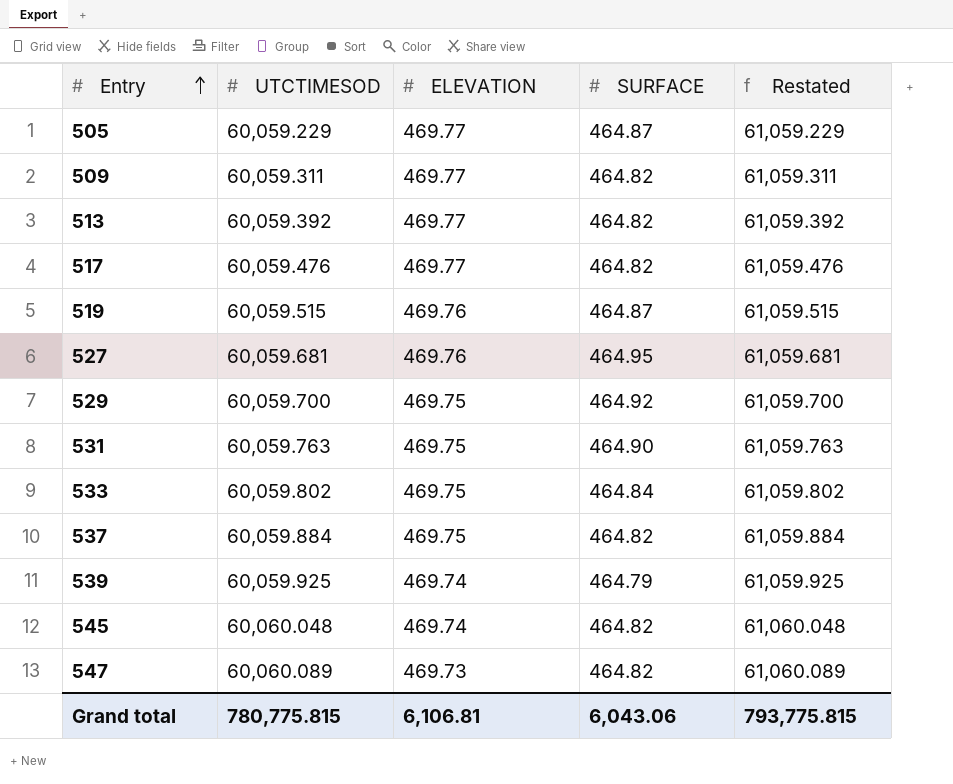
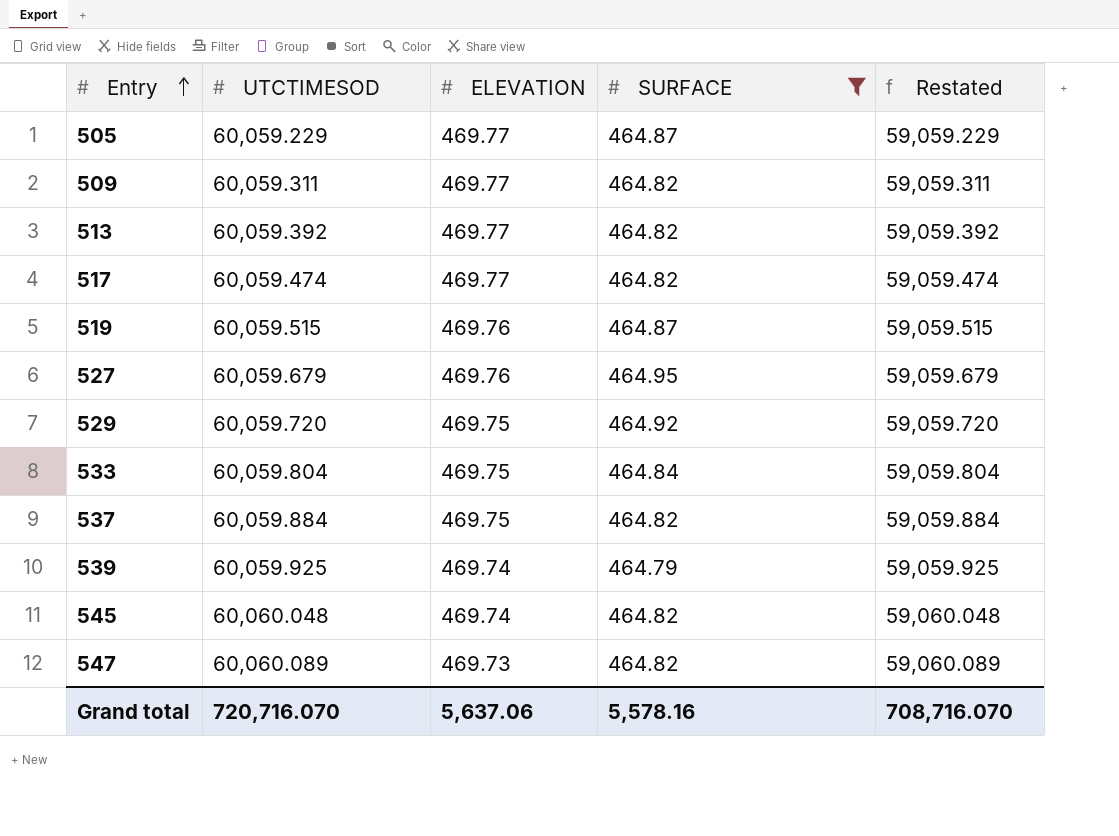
filter: none -> SURFACE != 464.90
column Restated | formula: [UTCTIMESOD] + 1000 -> [UTCTIMESOD] - 1000
517 | UTCTIMESOD: 60,059.476 -> 60,059.474
527 | UTCTIMESOD: 60,059.681 -> 60,059.679
529 | UTCTIMESOD: 60,059.700 -> 60,059.720
533 | UTCTIMESOD: 60,059.802 -> 60,059.804
Grand total | UTCTIMESOD: 780,775.815 -> 720,716.070
Grand total | ELEVATION: 6,106.81 -> 5,637.06
Grand total | SURFACE: 6,043.06 -> 5,578.16
Grand total | Restated: 793,775.815 -> 708,716.070

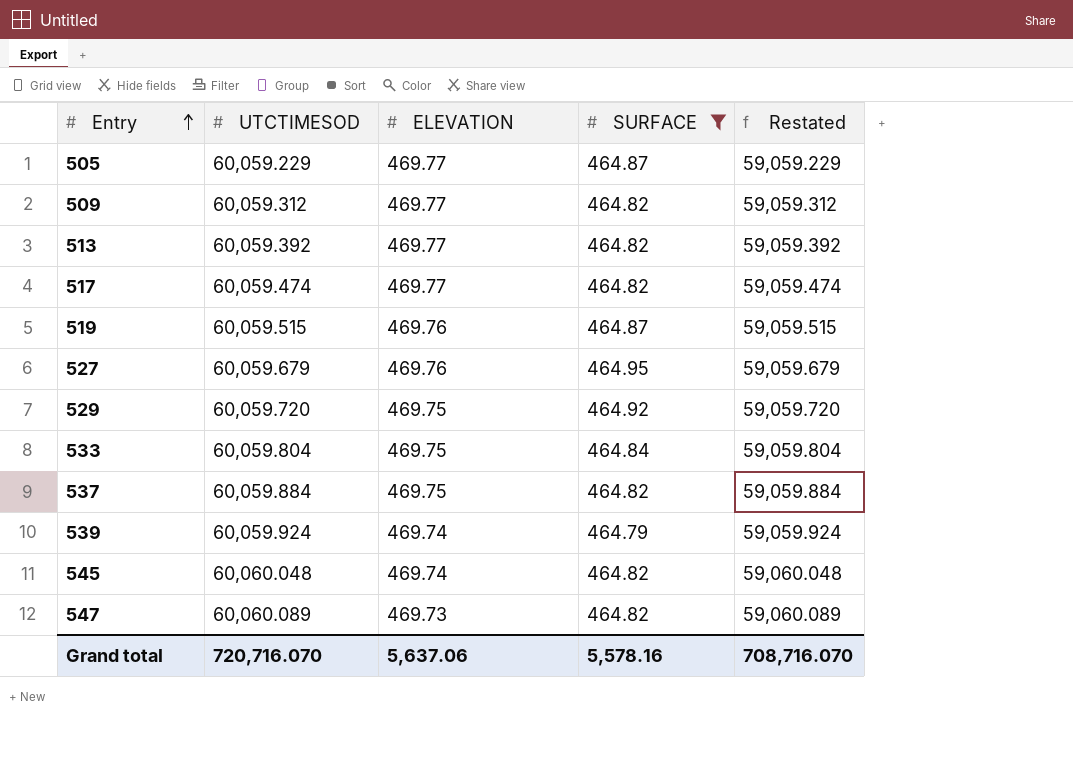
509 | UTCTIMESOD: 60,059.311 -> 60,059.312
509 | Restated: 59,059.311 -> 59,059.312
539 | UTCTIMESOD: 60,059.925 -> 60,059.924
539 | Restated: 59,059.925 -> 59,059.924

